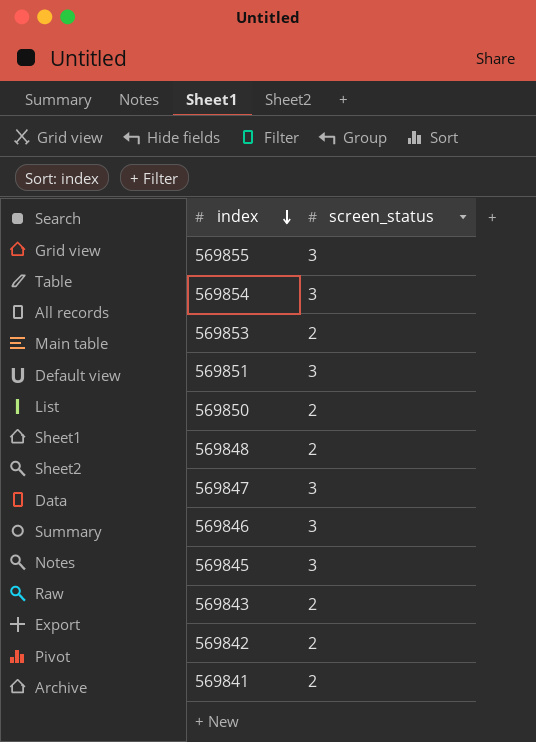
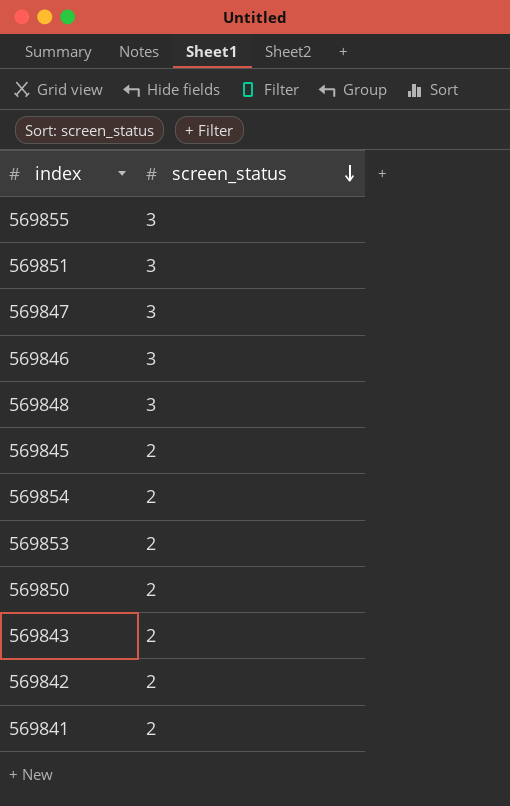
row order: index descending -> screen_status descending
569848 | screen_status: 2 -> 3
569845 | screen_status: 3 -> 2
569854 | screen_status: 3 -> 2

